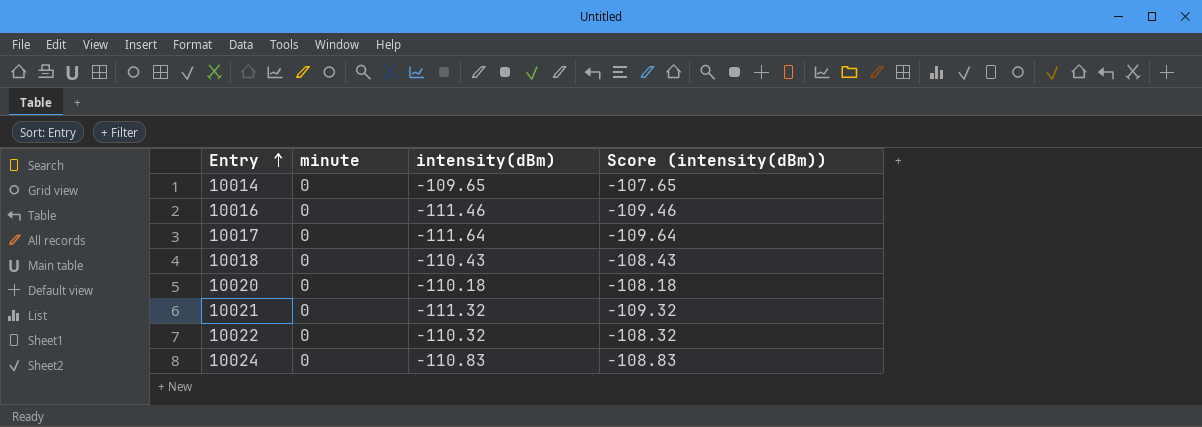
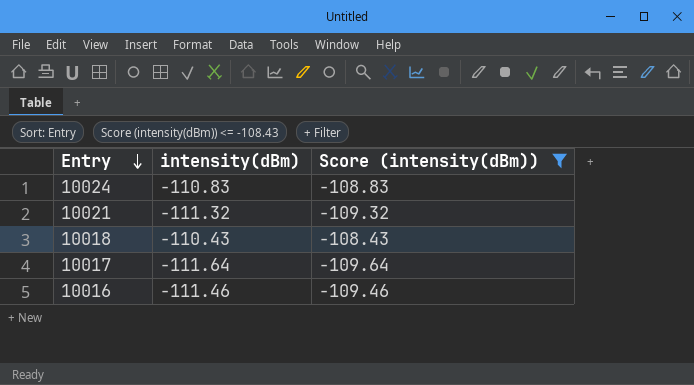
filter: none -> Score (intensity(dBm)) <= -108.43
row order: Entry ascending -> Entry descending
column minute | position: 2 -> none

